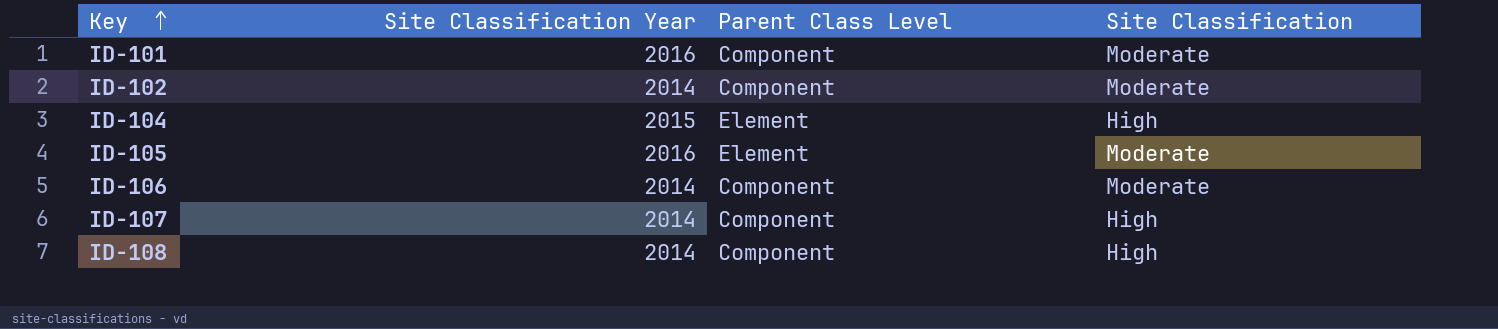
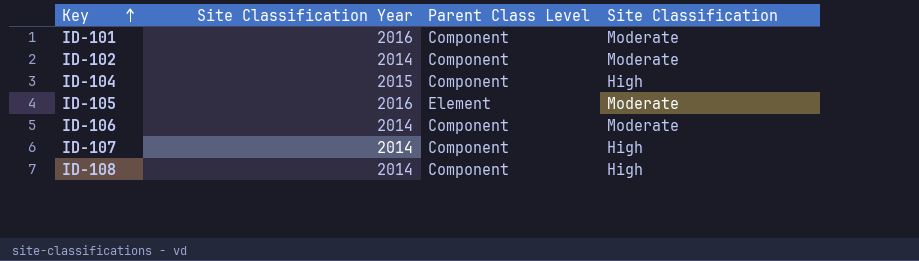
ID-104 | Parent Class Level: Element -> Component

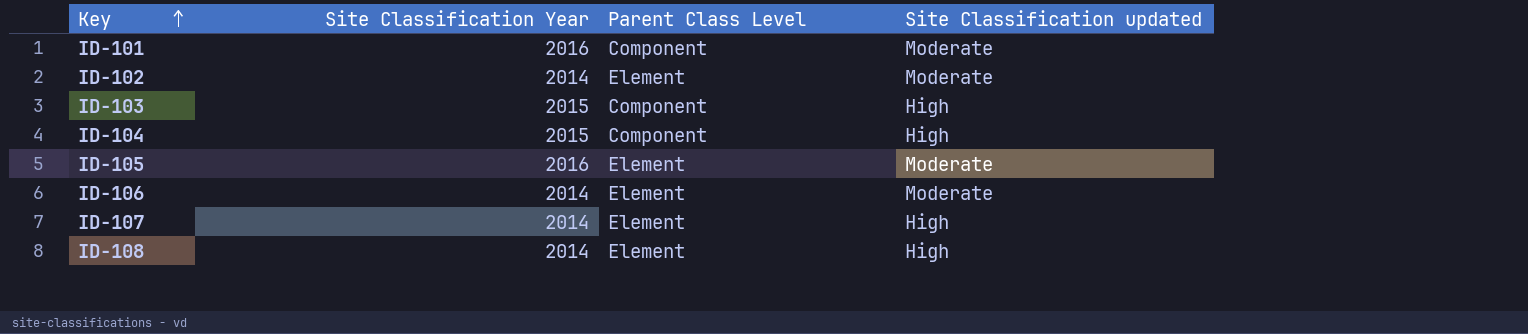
column name: Site Classification -> Site Classification updated
ID-102 | Parent Class Level: Component -> Element
row ID-103: none -> 2015 | Component | High
ID-106 | Parent Class Level: Component -> Element
ID-107 | Parent Class Level: Component -> Element
ID-108 | Parent Class Level: Component -> Element

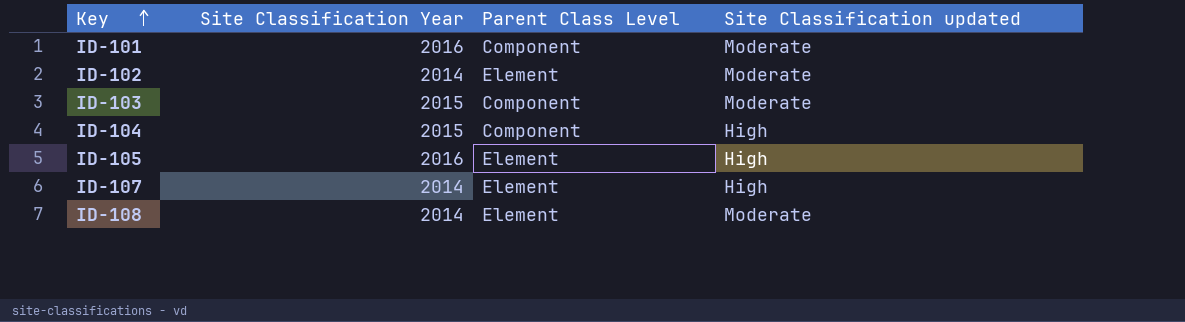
row ID-106: 2014 | Element | Moderate -> none
ID-103 | Site Classification updated: High -> Moderate
ID-105 | Site Classification updated: Moderate -> High
ID-108 | Site Classification updated: High -> Moderate

